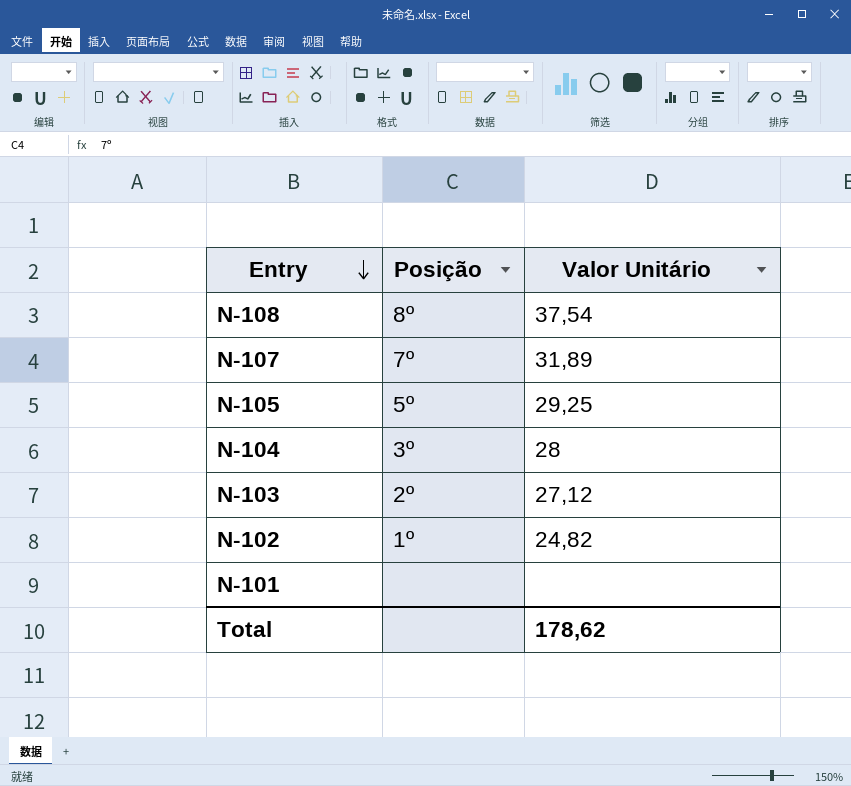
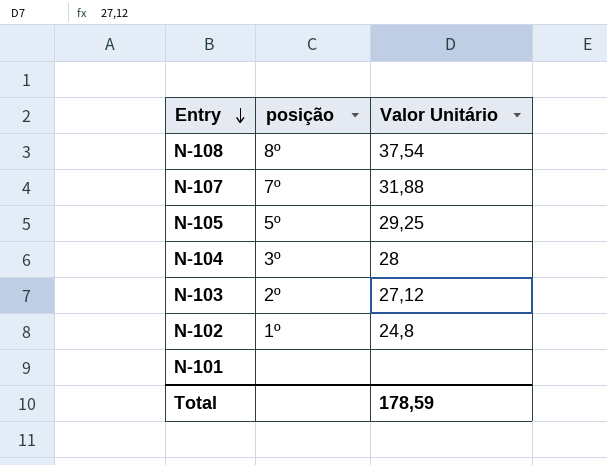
column name: Posição -> posição
N-107 | Valor Unitário: 31,89 -> 31,88
N-102 | Valor Unitário: 24,82 -> 24,8
Total | Valor Unitário: 178,62 -> 178,59

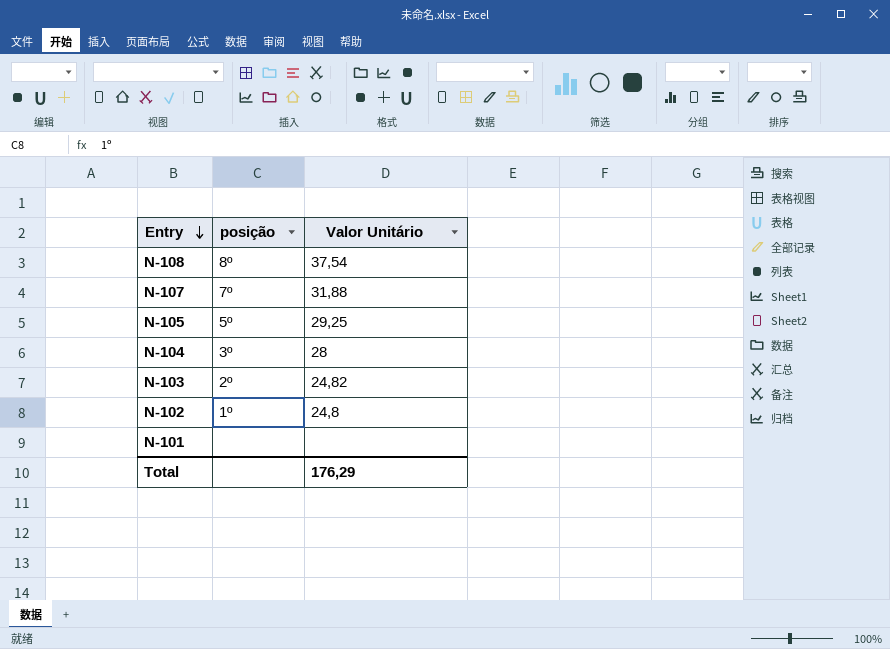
N-103 | Valor Unitário: 27,12 -> 24,82
Total | Valor Unitário: 178,59 -> 176,29

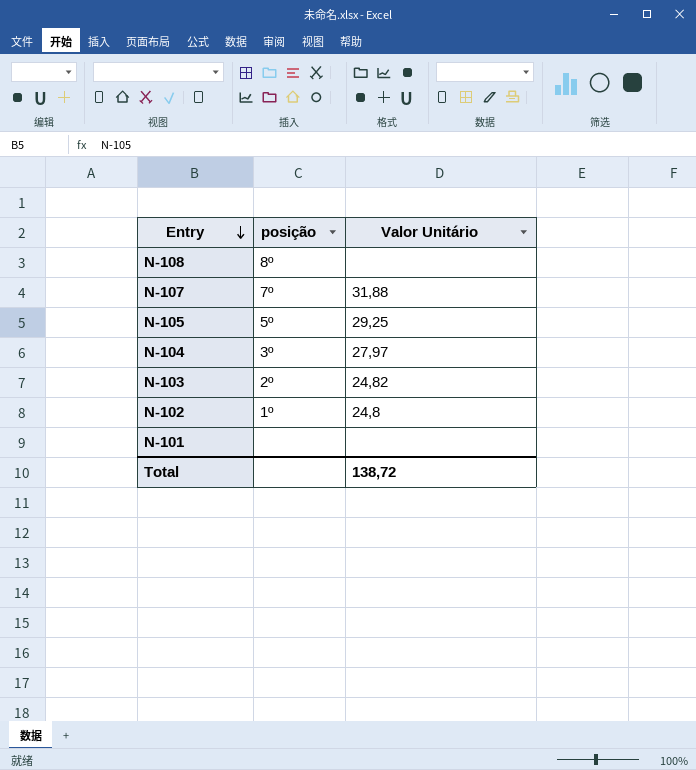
N-108 | Valor Unitário: 37,54 -> none
N-104 | Valor Unitário: 28 -> 27,97
Total | Valor Unitário: 176,29 -> 138,72

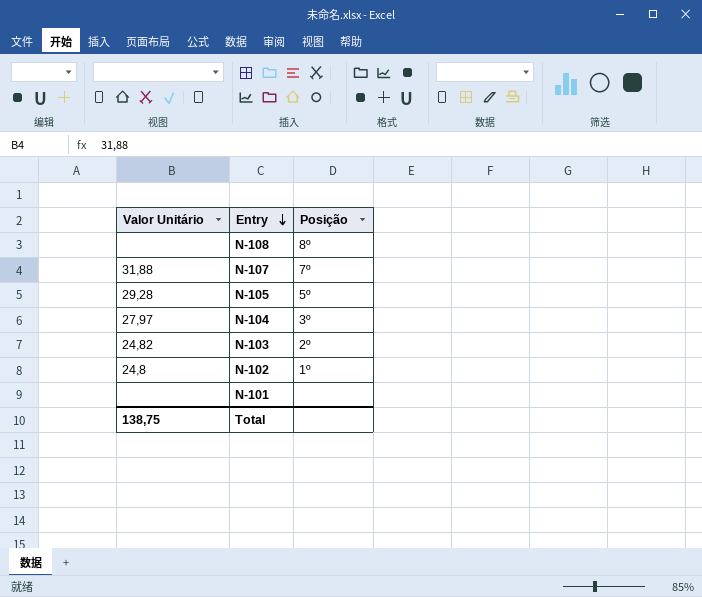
column Valor Unitário | position: 3 -> 1
column name: posição -> Posição
N-105 | Valor Unitário: 29,25 -> 29,28
Total | Valor Unitário: 138,72 -> 138,75

